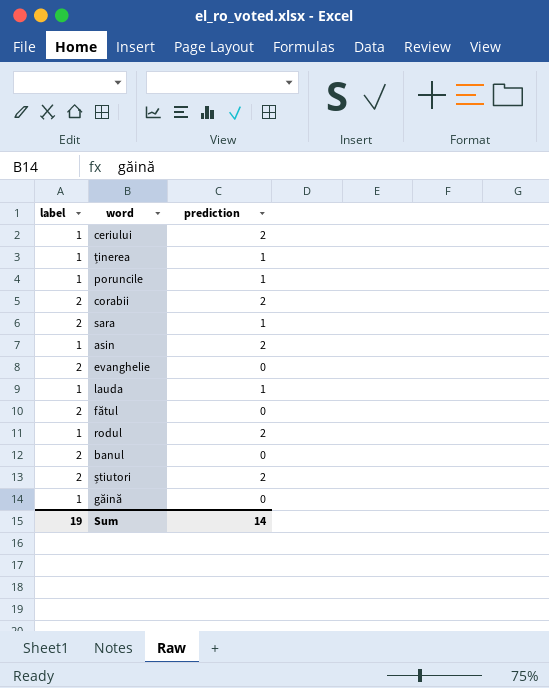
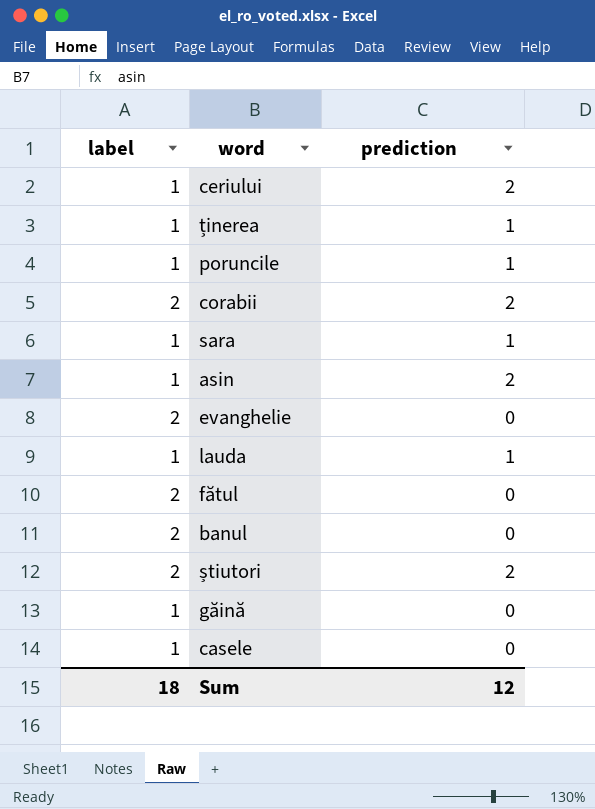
row rodul: 1 | 2 -> none
sara | label: 2 -> 1
row casele: none -> 1 | 0
Sum | label: 19 -> 18
Sum | prediction: 14 -> 12

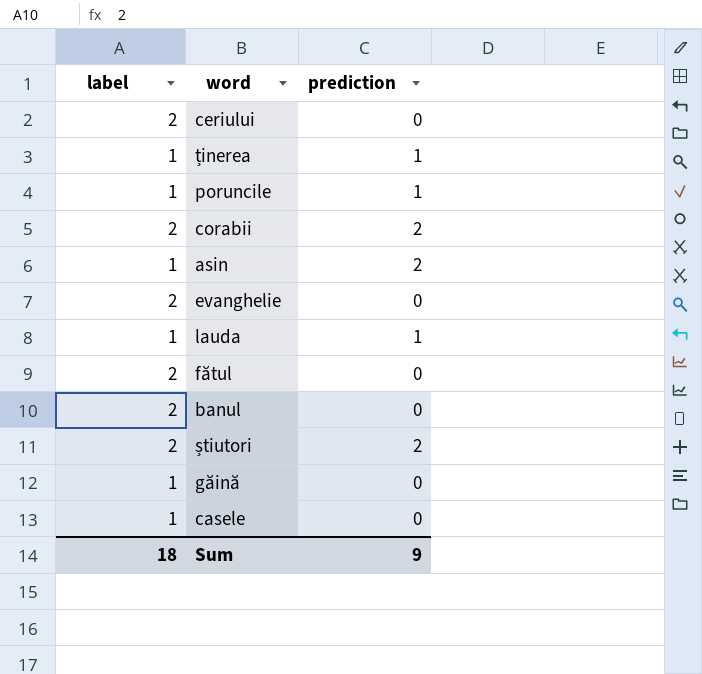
row sara: 1 | 1 -> none
ceriului | label: 1 -> 2
ceriului | prediction: 2 -> 0
Sum | prediction: 12 -> 9

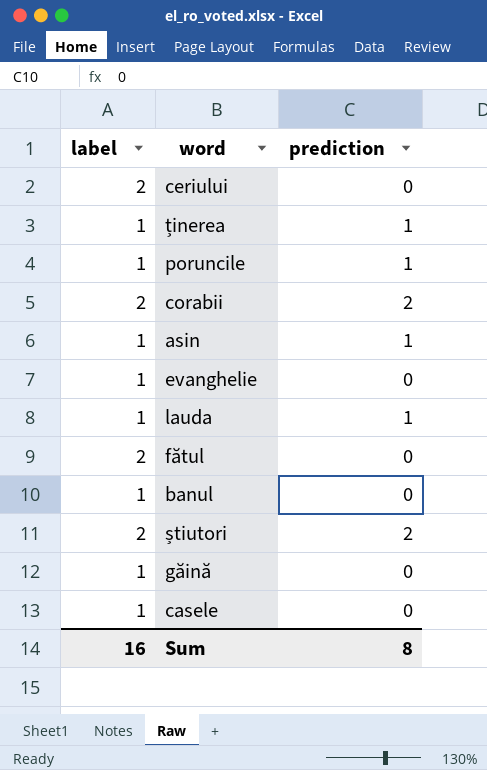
asin | prediction: 2 -> 1
evanghelie | label: 2 -> 1
banul | label: 2 -> 1
Sum | label: 18 -> 16
Sum | prediction: 9 -> 8

